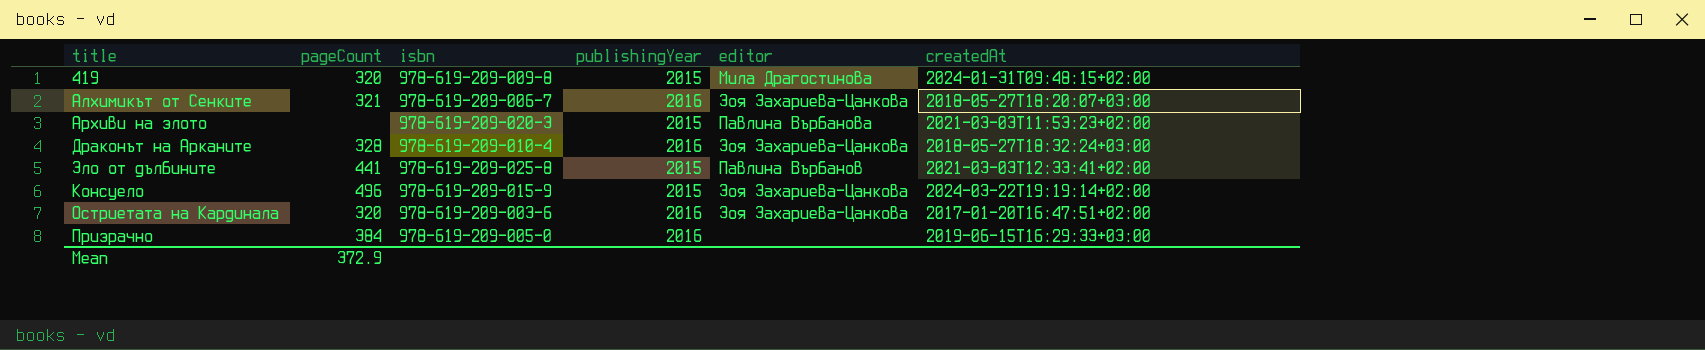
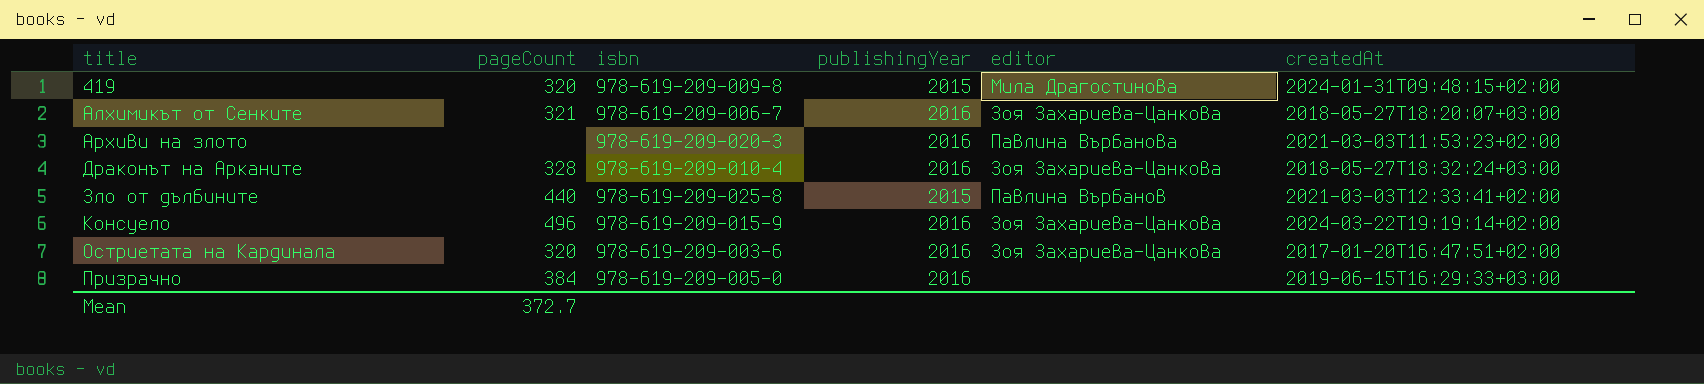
Архиви на злото | publishingYear: 2015 -> 2016
Зло от дълбините | pageCount: 441 -> 440
Консуело | publishingYear: 2015 -> 2016
Mean | pageCount: 372.9 -> 372.7

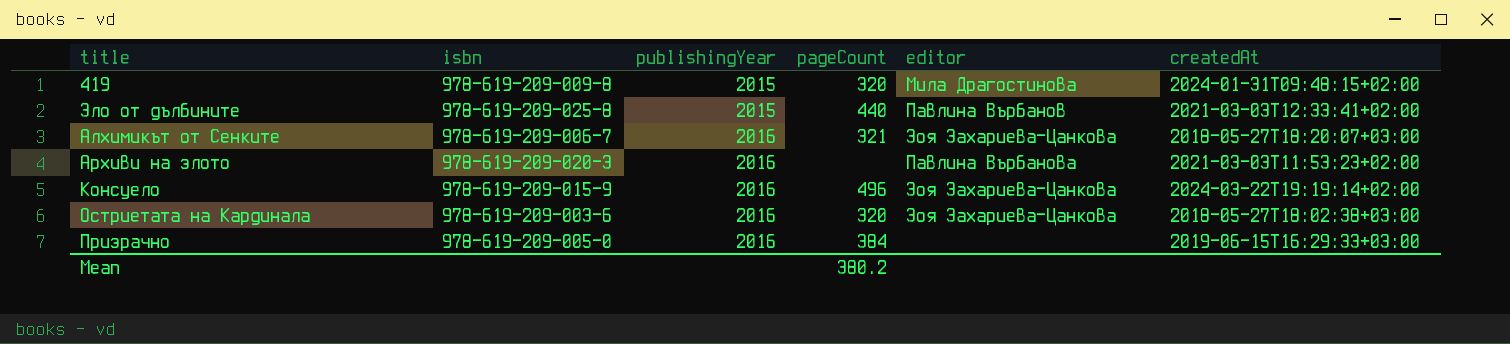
row order: title ascending -> publishingYear ascending
column pageCount | position: 2 -> 4
row Драконът на Арканите: 328 | 978-619-209-010-4 | 2016 | Зоя Захариева-Цанкова | 2018-05-27T18:32:24+03:00 -> none
Остриетата на Кардинала | createdAt: 2017-01-20T16:47:51+02:00 -> 2018-05-27T18:02:38+03:00
Mean | pageCount: 372.7 -> 380.2

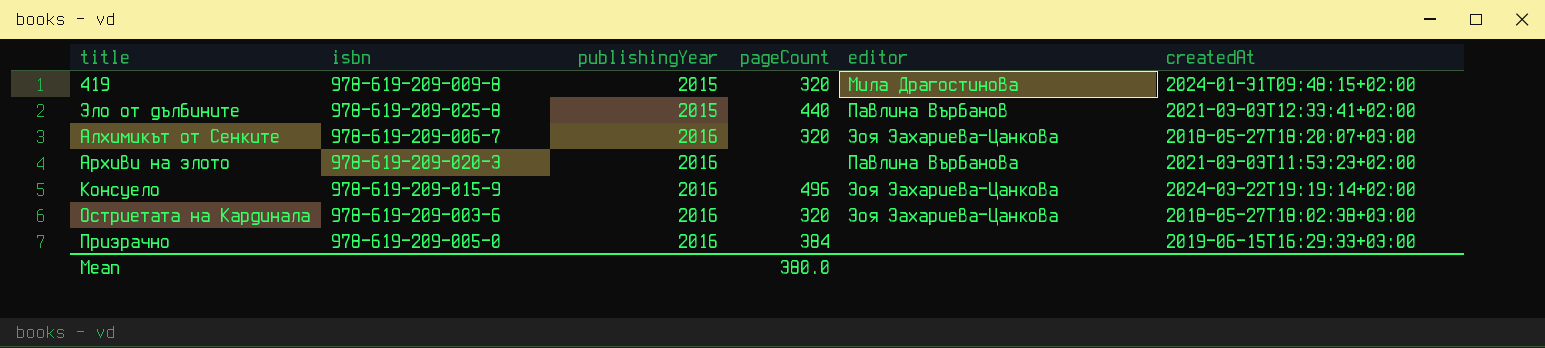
Алхимикът от Сенките | pageCount: 321 -> 320
Mean | pageCount: 380.2 -> 380.0

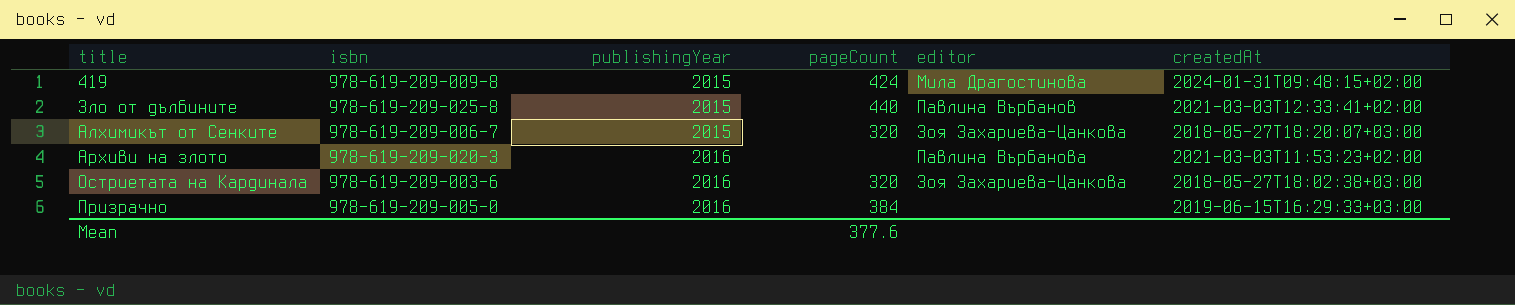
row Консуело: 978-619-209-015-9 | 2016 | 496 | Зоя Захариева-Цанкова | 2024-03-22T19:19:14+02:00 -> none
419 | pageCount: 320 -> 424
Алхимикът от Сенките | publishingYear: 2016 -> 2015
Mean | pageCount: 380.0 -> 377.6

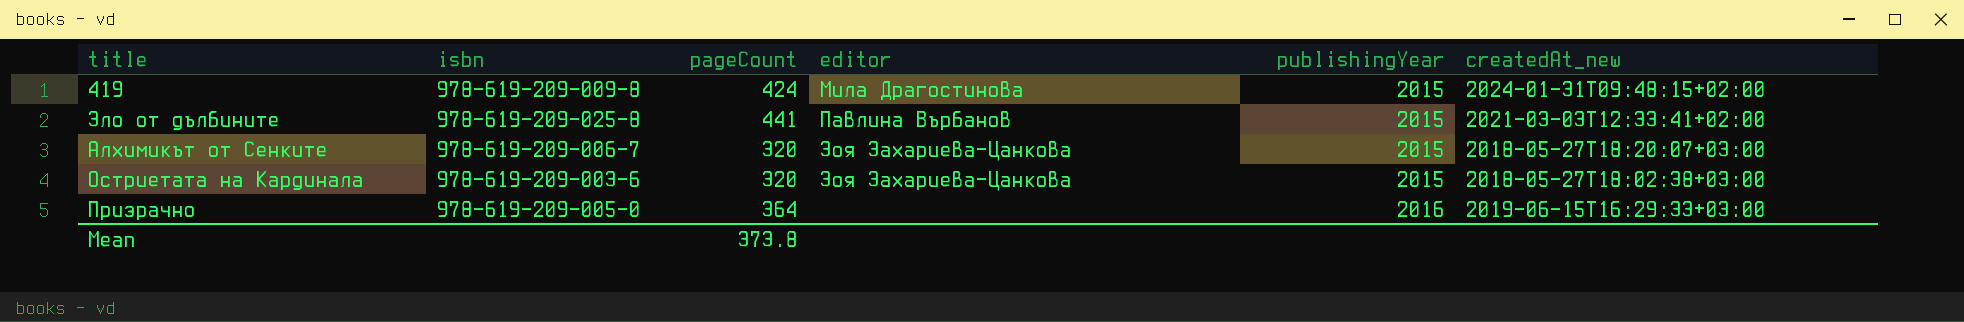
column publishingYear | position: 3 -> 5
column name: createdAt -> createdAt_new
row Архиви на злото: 978-619-209-020-3 | 2016 | none | Павлина Върбанова | 2021-03-03T11:53:23+02:00 -> none
Зло от дълбините | pageCount: 440 -> 441
Остриетата на Кардинала | publishingYear: 2016 -> 2015
Призрачно | pageCount: 384 -> 364
Mean | pageCount: 377.6 -> 373.8

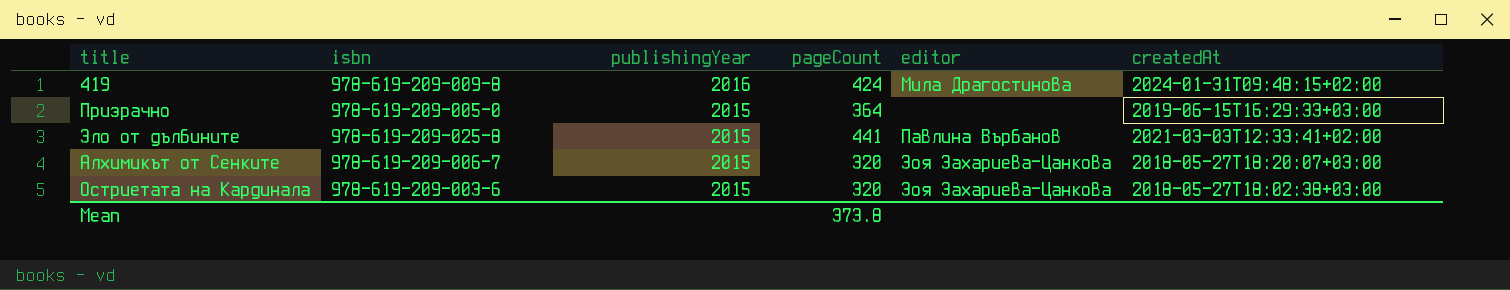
row order: publishingYear ascending -> publishingYear descending
column publishingYear | position: 5 -> 3
column name: createdAt_new -> createdAt
419 | publishingYear: 2015 -> 2016
Призрачно | publishingYear: 2016 -> 2015

